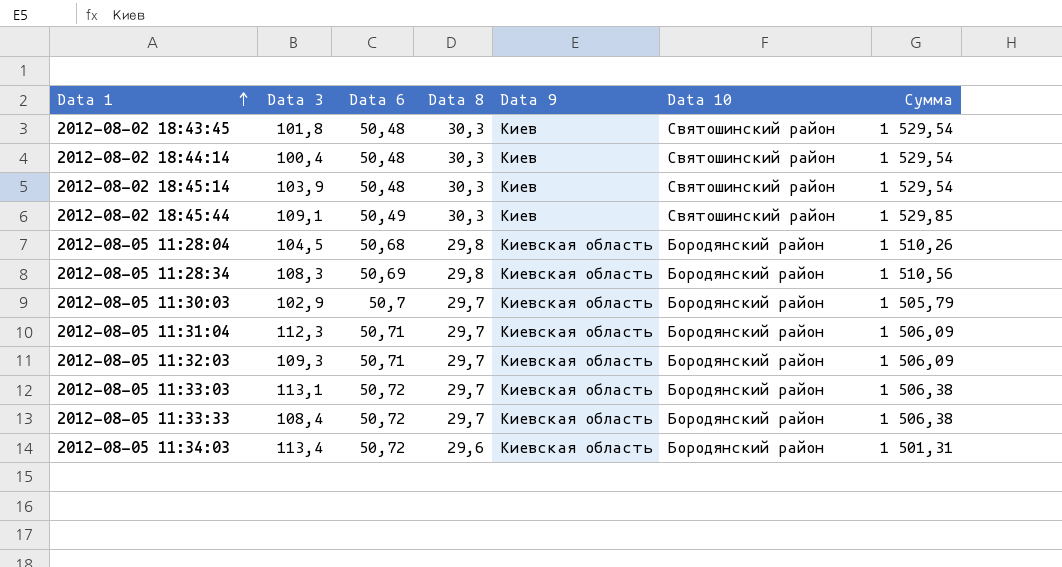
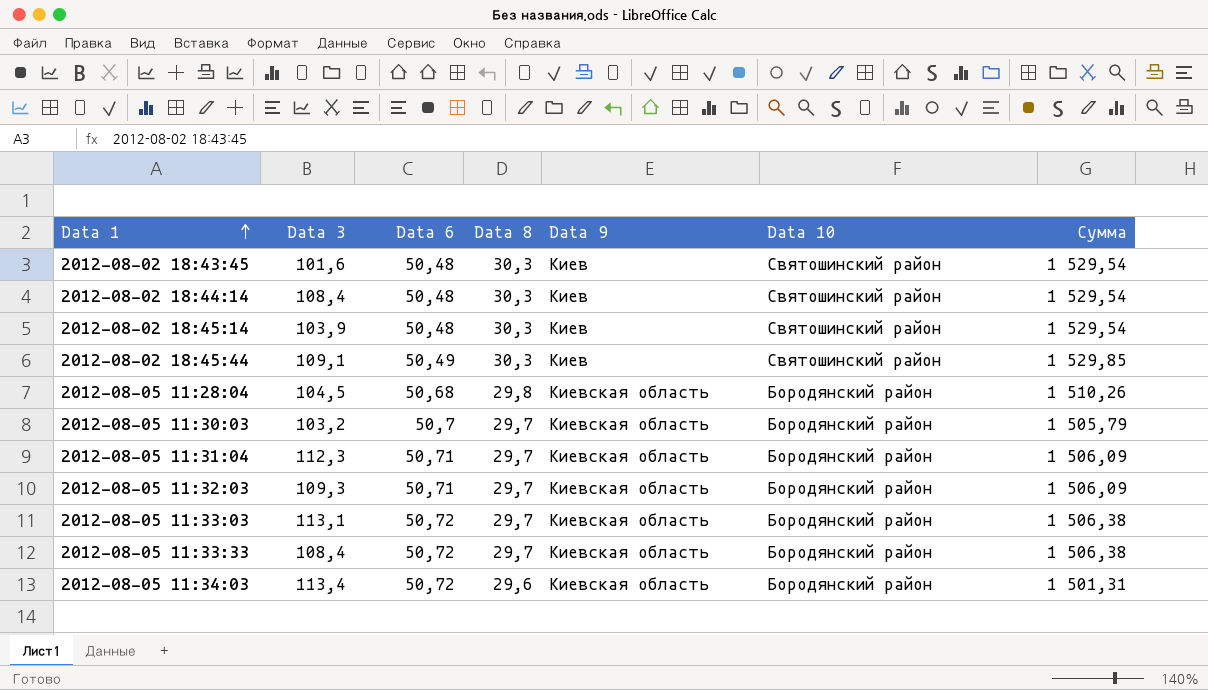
row 2012-08-05 11:28:34: 108,3 | 50,69 | 29,8 | Киевская область | Бородянский район | 1 510,56 -> none
2012-08-02 18:43:45 | Data 3: 101,8 -> 101,6
2012-08-02 18:44:14 | Data 3: 100,4 -> 108,4
2012-08-05 11:30:03 | Data 3: 102,9 -> 103,2

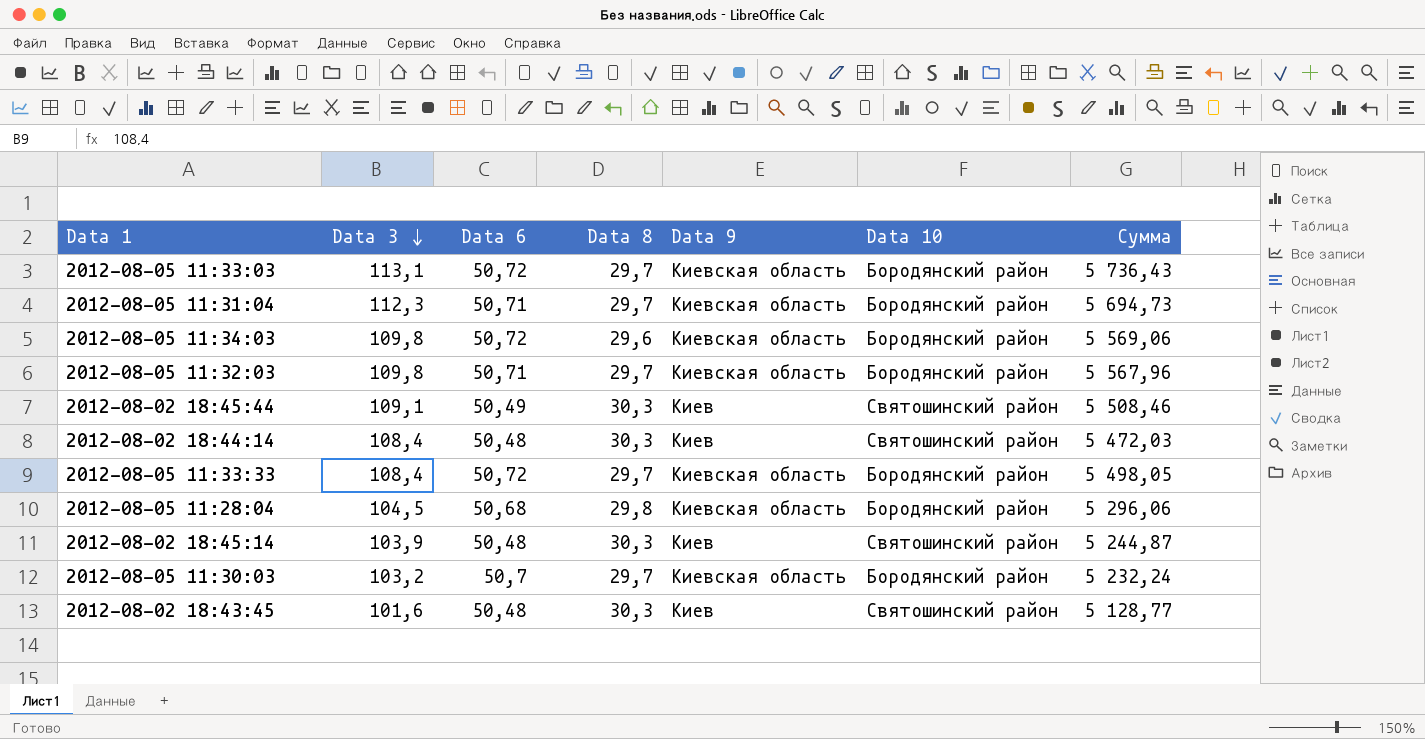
row order: Data 1 ascending -> Data 3 descending
column Сумма | formula: [Data 6] * [Data 8] -> [Data 3] * [Data 6]
2012-08-05 11:34:03 | Data 3: 113,4 -> 109,8
2012-08-05 11:32:03 | Data 3: 109,3 -> 109,8

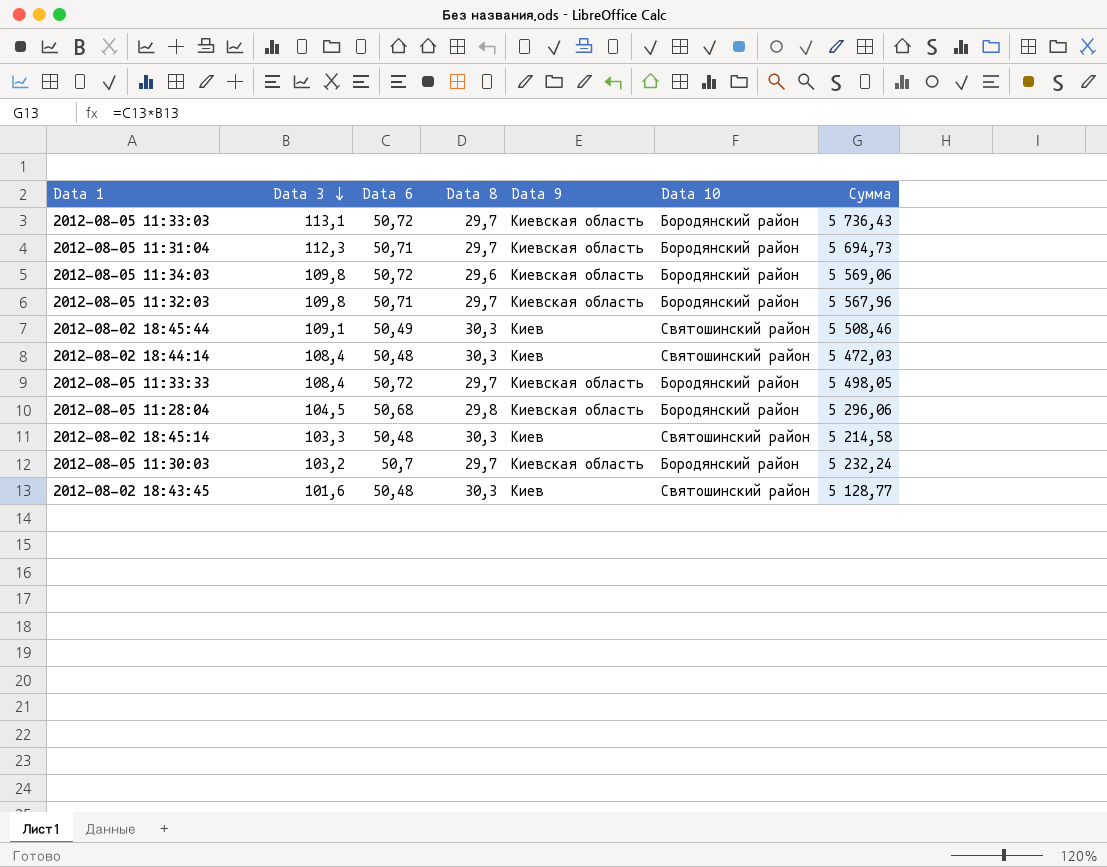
2012-08-02 18:45:14 | Data 3: 103,9 -> 103,3
2012-08-02 18:45:14 | Сумма: 5 244,87 -> 5 214,58

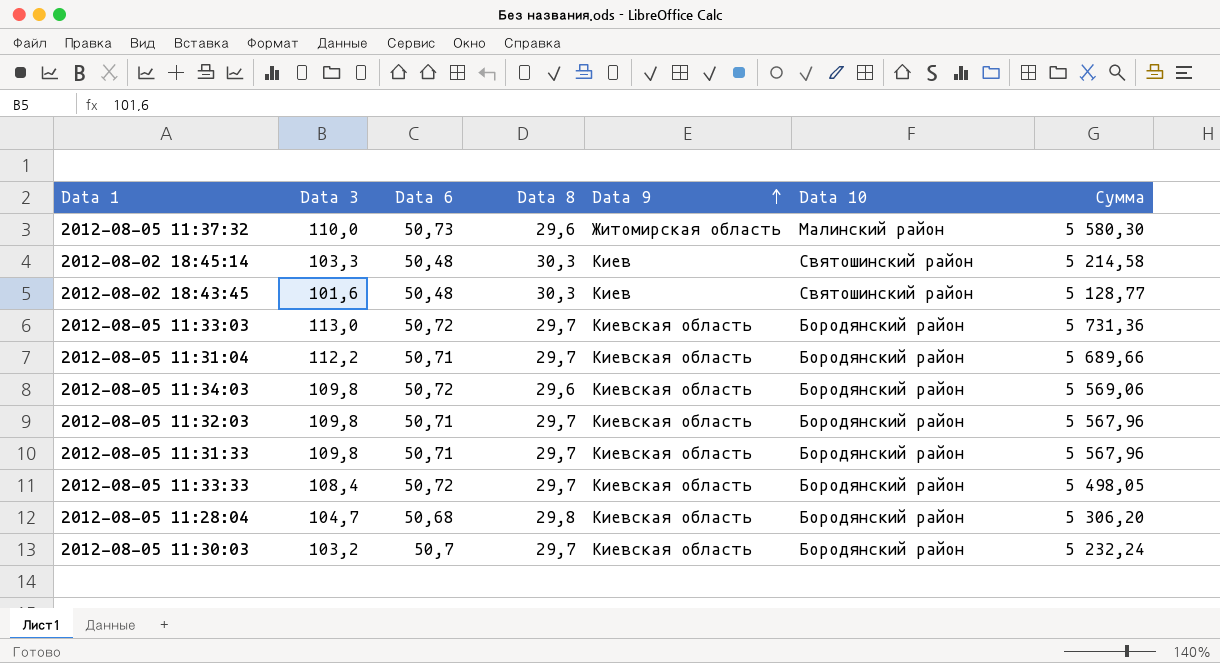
row order: Data 3 descending -> Data 9 ascending
row 2012-08-02 18:45:44: 109,1 | 50,49 | 30,3 | Киев | Святошинский район | 5 508,46 -> none
row 2012-08-02 18:44:14: 108,4 | 50,48 | 30,3 | Киев | Святошинский район | 5 472,03 -> none
row 2012-08-05 11:37:32: none -> 110,0 | 50,73 | 29,6 | Житомирская область | Малинский район | 5 580,30
2012-08-05 11:33:03 | Data 3: 113,1 -> 113,0
2012-08-05 11:33:03 | Сумма: 5 736,43 -> 5 731,36
2012-08-05 11:31:04 | Data 3: 112,3 -> 112,2
2012-08-05 11:31:04 | Сумма: 5 694,73 -> 5 689,66
row 2012-08-05 11:31:33: none -> 109,8 | 50,71 | 29,7 | Киевская область | Бородянский район | 5 567,96
2012-08-05 11:28:04 | Data 3: 104,5 -> 104,7
2012-08-05 11:28:04 | Сумма: 5 296,06 -> 5 306,20

